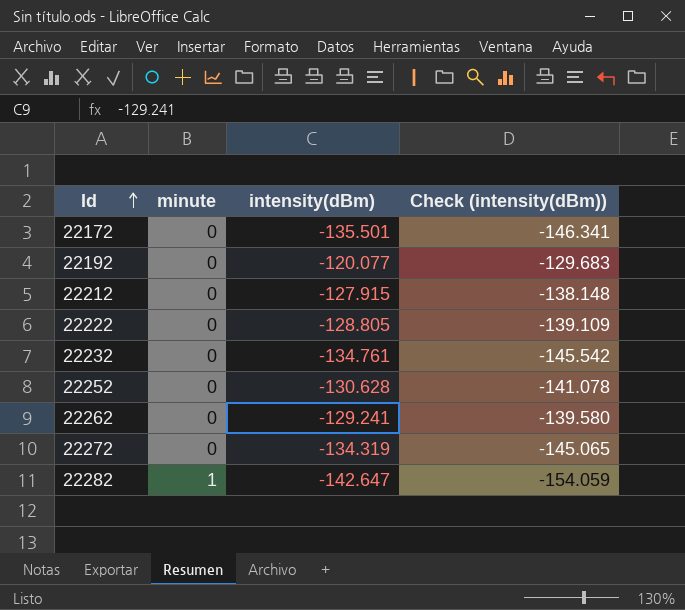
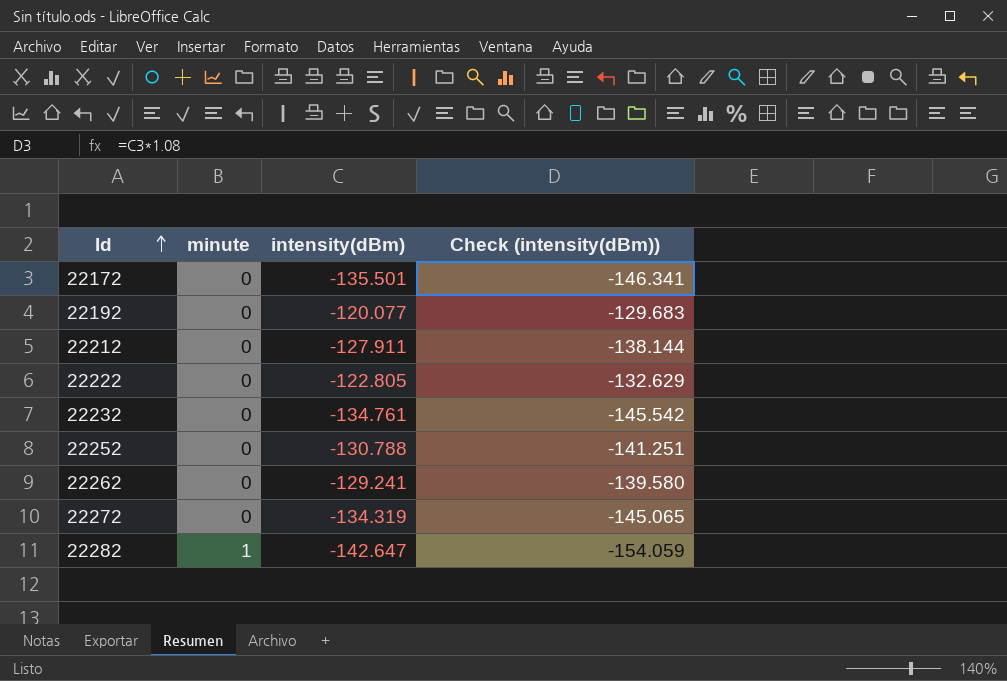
22212 | intensity(dBm): -127.915 -> -127.911
22212 | Check (intensity(dBm)): -138.148 -> -138.144
22222 | intensity(dBm): -128.805 -> -122.805
22222 | Check (intensity(dBm)): -139.109 -> -132.629
22252 | intensity(dBm): -130.628 -> -130.788
22252 | Check (intensity(dBm)): -141.078 -> -141.251

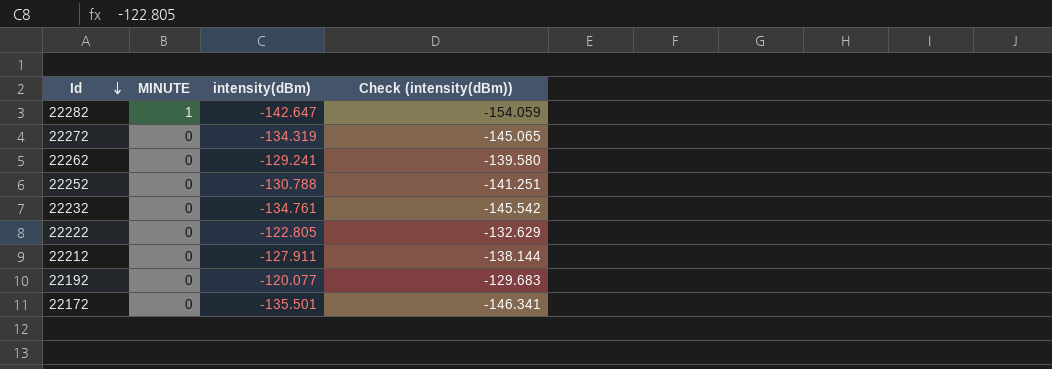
row order: Id ascending -> Id descending
column name: minute -> MINUTE

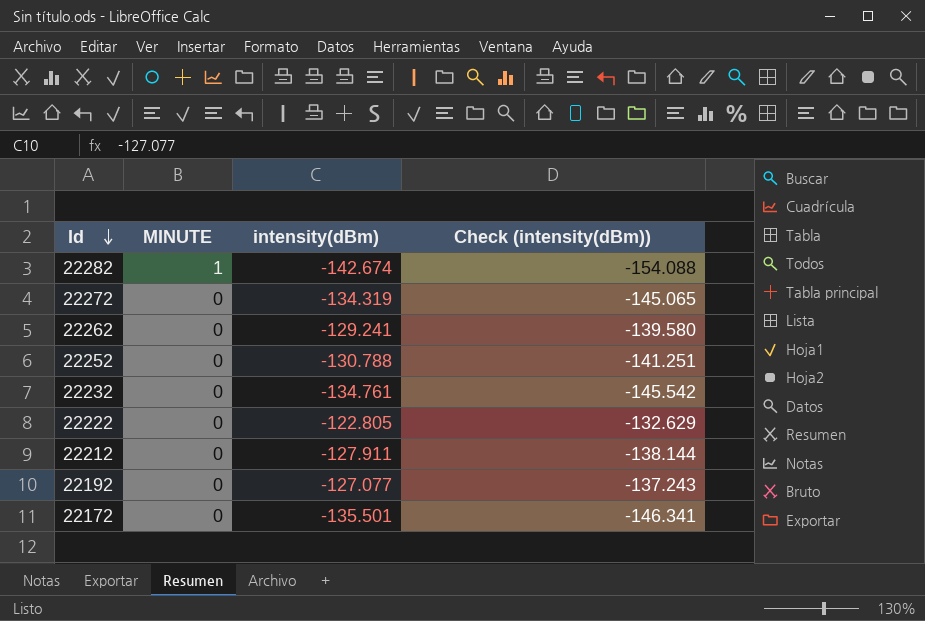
22282 | intensity(dBm): -142.647 -> -142.674
22282 | Check (intensity(dBm)): -154.059 -> -154.088
22192 | intensity(dBm): -120.077 -> -127.077
22192 | Check (intensity(dBm)): -129.683 -> -137.243

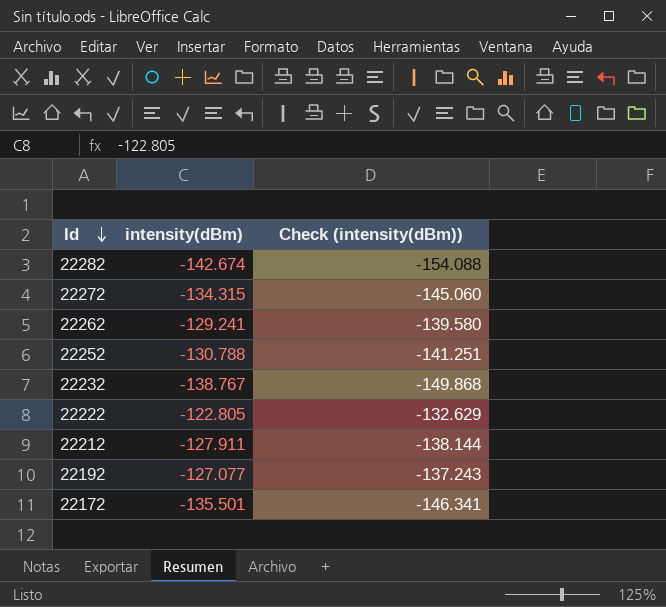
column MINUTE | position: 2 -> none
22272 | intensity(dBm): -134.319 -> -134.315
22272 | Check (intensity(dBm)): -145.065 -> -145.060
22232 | intensity(dBm): -134.761 -> -138.767
22232 | Check (intensity(dBm)): -145.542 -> -149.868

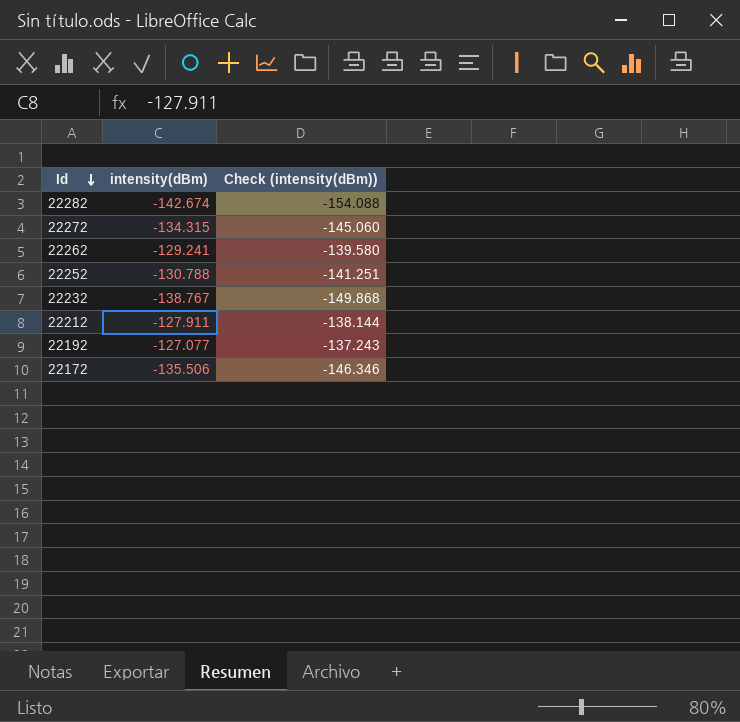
row 22222: -122.805 | -132.629 -> none
22172 | intensity(dBm): -135.501 -> -135.506
22172 | Check (intensity(dBm)): -146.341 -> -146.346

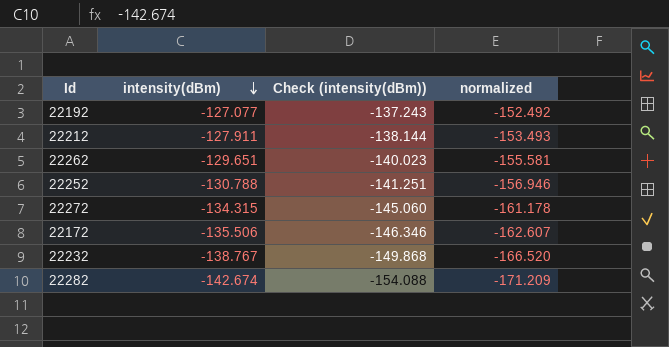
row order: Id descending -> intensity(dBm) descending
column normalized | formula: none -> [intensity(dBm)] * 1.2
22262 | intensity(dBm): -129.241 -> -129.651
22262 | Check (intensity(dBm)): -139.580 -> -140.023

